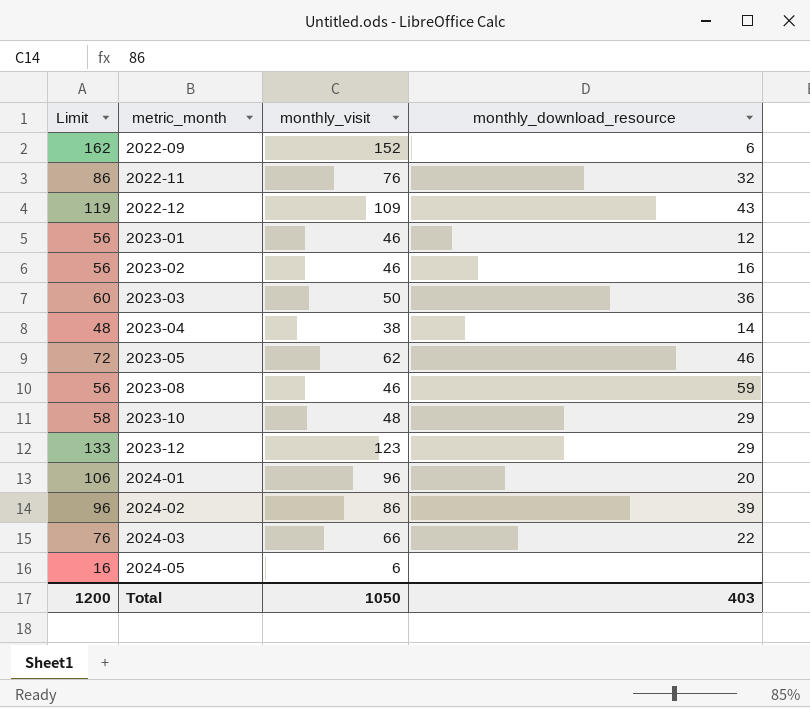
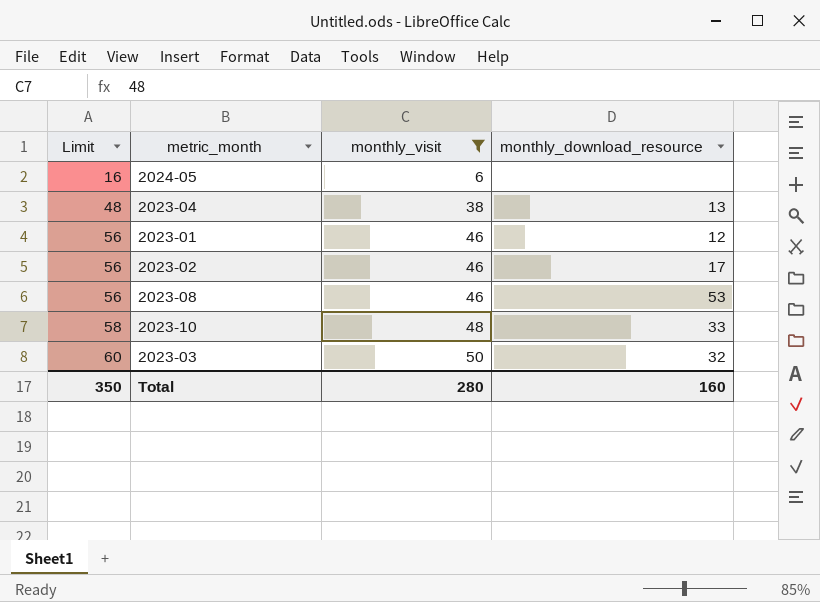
filter: none -> monthly_visit <= 50
row order: metric_month ascending -> Limit ascending
2023-04 | monthly_download_resource: 14 -> 13
2023-02 | monthly_download_resource: 16 -> 17
2023-08 | monthly_download_resource: 59 -> 53
2023-10 | monthly_download_resource: 29 -> 33
2023-03 | monthly_download_resource: 36 -> 32
Total | Limit: 1200 -> 350
Total | monthly_visit: 1050 -> 280
Total | monthly_download_resource: 403 -> 160

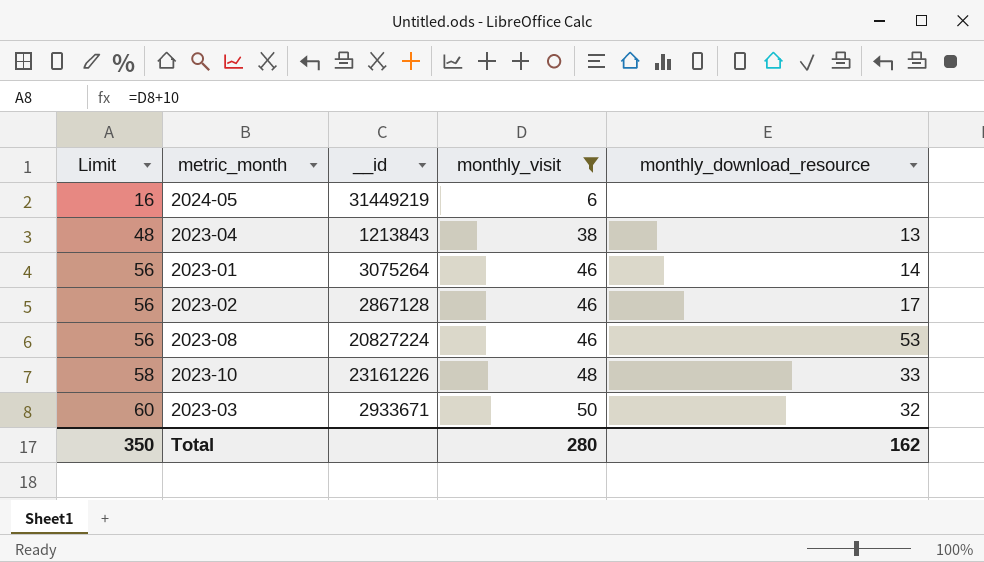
column __id | position: none -> 3
2023-01 | monthly_download_resource: 12 -> 14
Total | monthly_download_resource: 160 -> 162

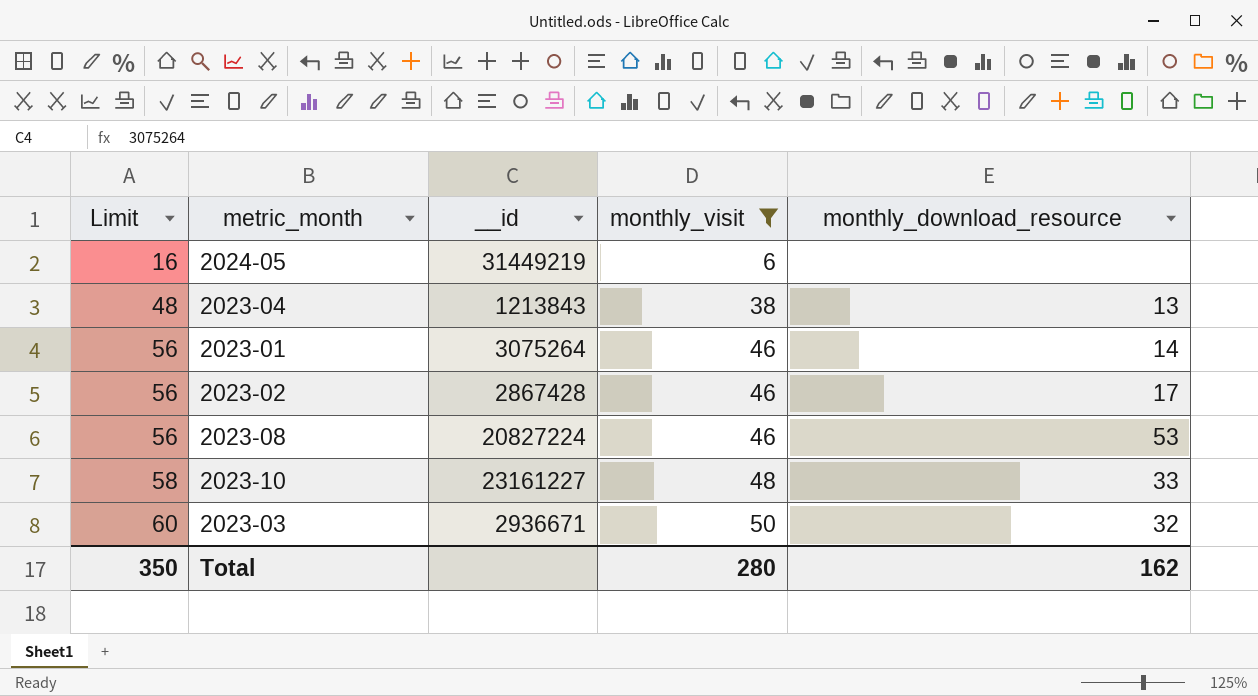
2023-02 | __id: 2867128 -> 2867428
2023-10 | __id: 23161226 -> 23161227
2023-03 | __id: 2933671 -> 2936671

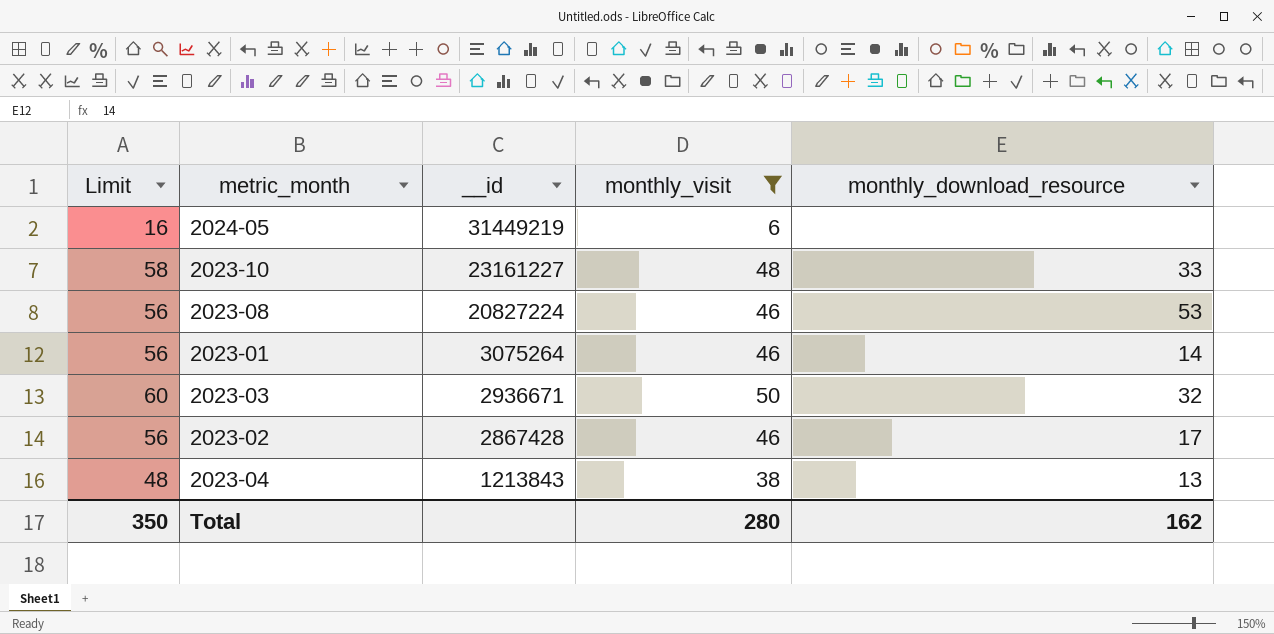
row order: Limit ascending -> __id descending

